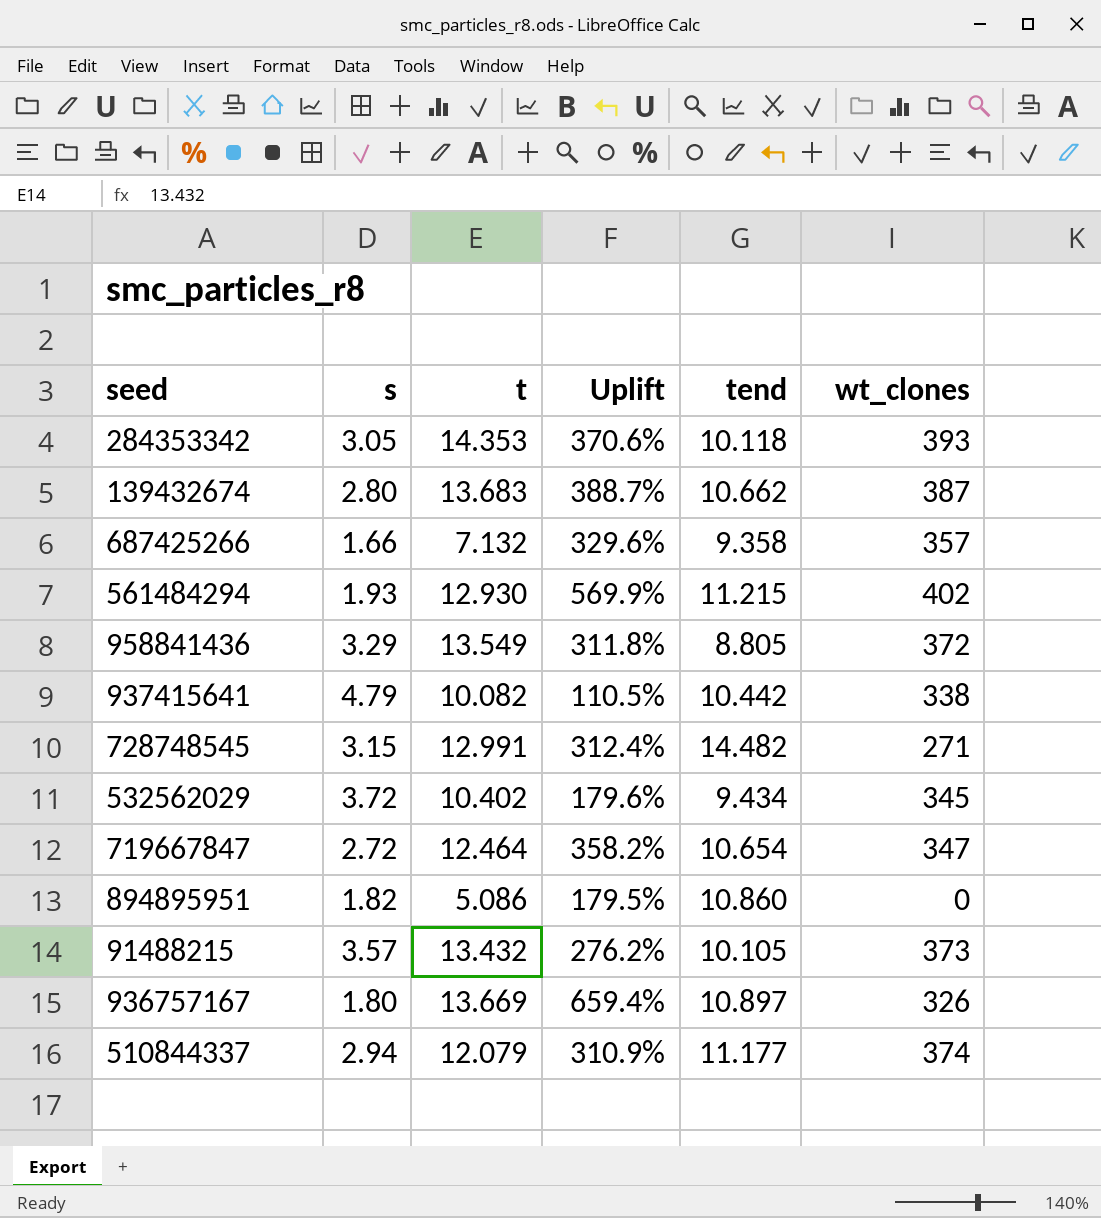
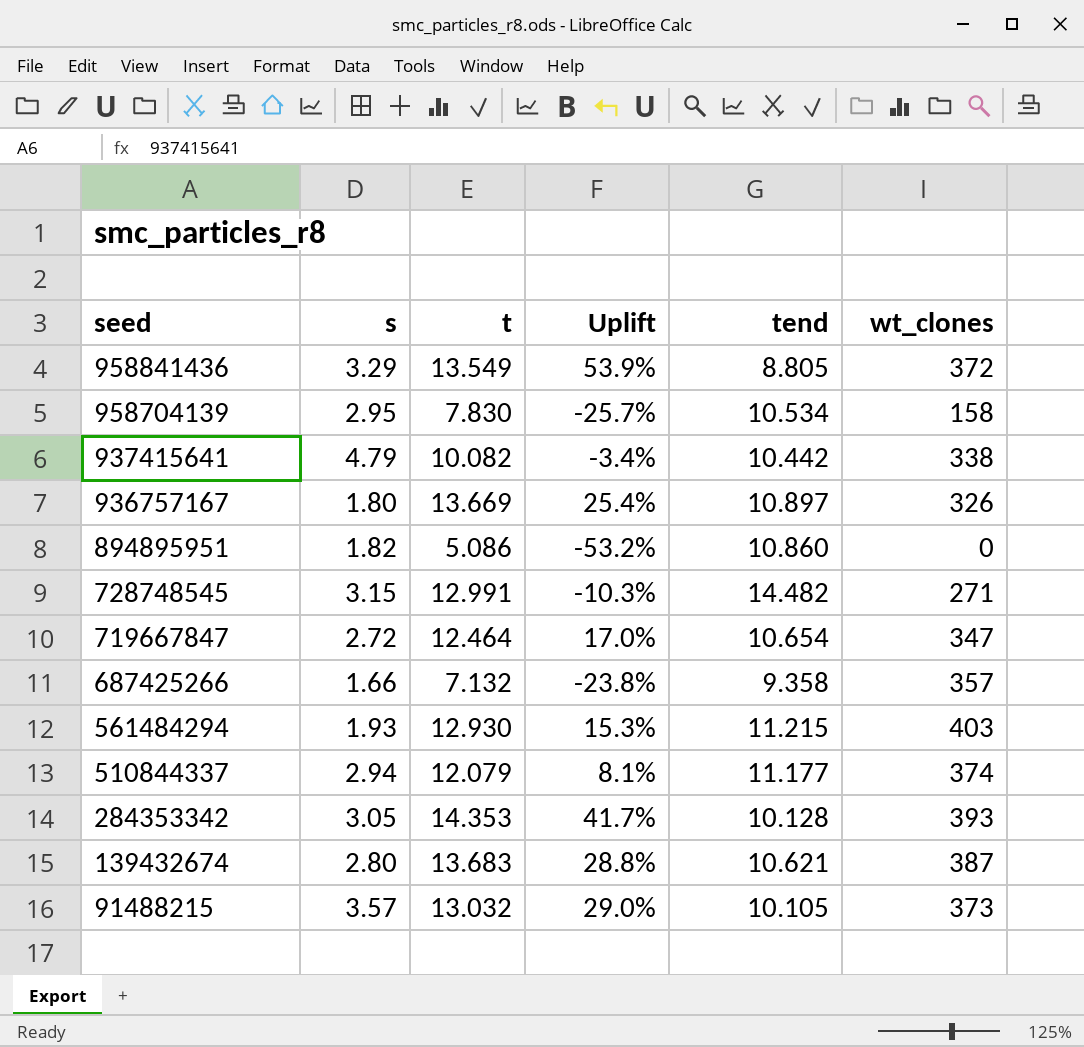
row order: none -> seed descending
column Uplift | formula: ([t] - [s]) / [s] -> ([t] - [tend]) / [tend]
row 532562029: 3.72 | 10.402 | 179.6% | 9.434 | 345 -> none
row 958704139: none -> 2.95 | 7.830 | -25.7% | 10.534 | 158
561484294 | wt_clones: 402 -> 403
284353342 | tend: 10.118 -> 10.128
139432674 | tend: 10.662 -> 10.621
91488215 | t: 13.432 -> 13.032

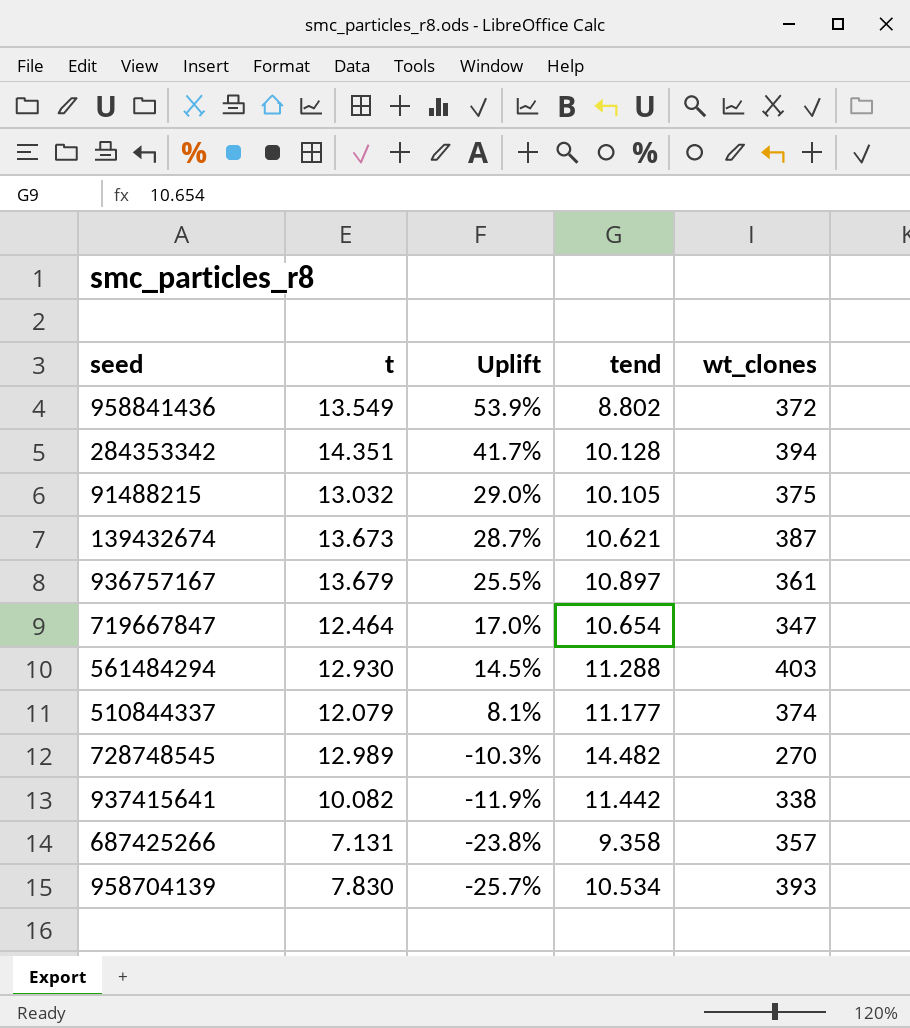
row order: seed descending -> Uplift descending
column s | position: 2 -> none
row 894895951: 1.82 | 5.086 | -53.2% | 10.860 | 0 -> none
958841436 | tend: 8.805 -> 8.802
284353342 | t: 14.353 -> 14.351
284353342 | wt_clones: 393 -> 394
91488215 | wt_clones: 373 -> 375
139432674 | t: 13.683 -> 13.673
139432674 | Uplift: 28.8% -> 28.7%
936757167 | t: 13.669 -> 13.679
936757167 | Uplift: 25.4% -> 25.5%
936757167 | wt_clones: 326 -> 361
561484294 | Uplift: 15.3% -> 14.5%
561484294 | tend: 11.215 -> 11.288
728748545 | t: 12.991 -> 12.989
728748545 | wt_clones: 271 -> 270
937415641 | Uplift: -3.4% -> -11.9%
937415641 | tend: 10.442 -> 11.442
687425266 | t: 7.132 -> 7.131
958704139 | wt_clones: 158 -> 393

